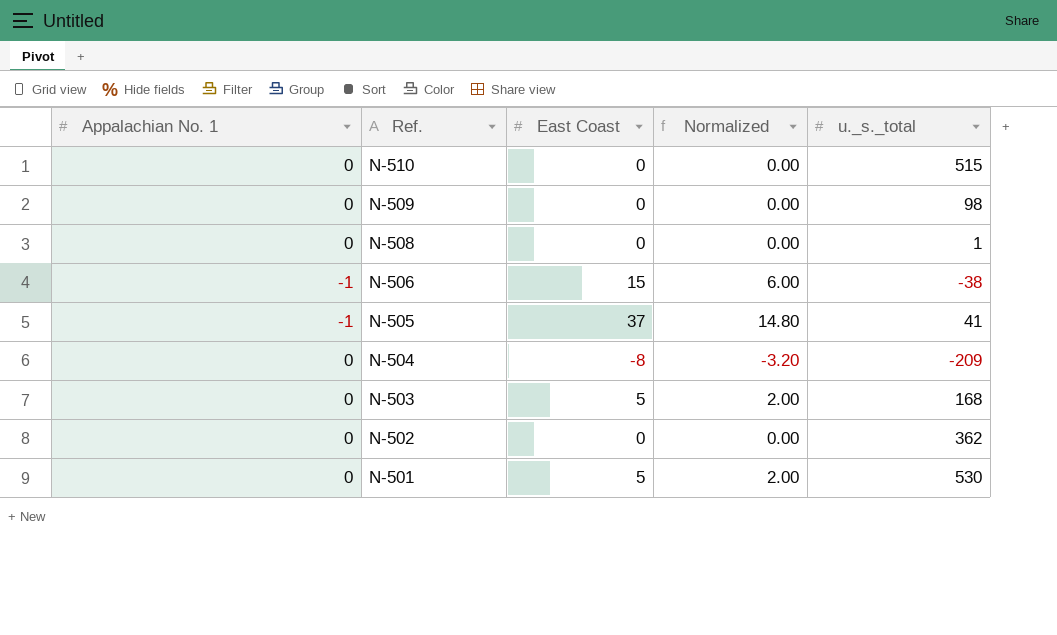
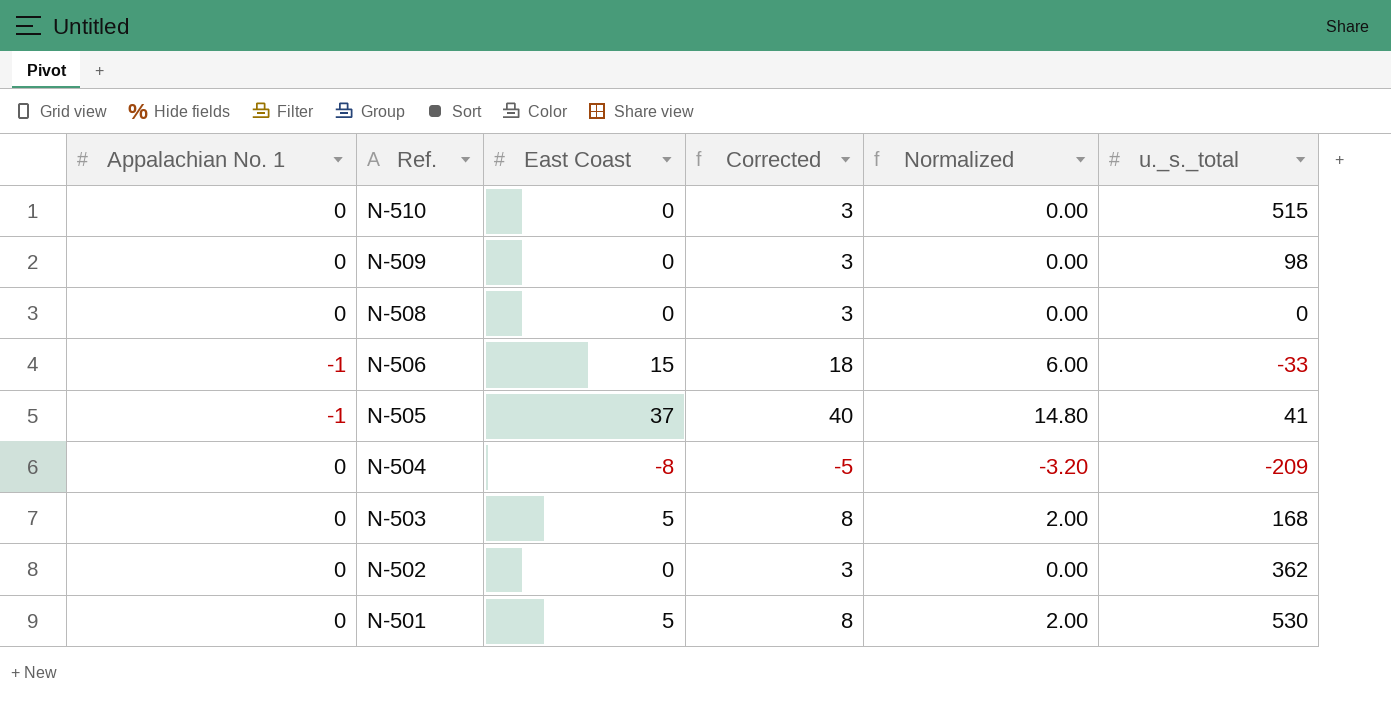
column Corrected | formula: none -> [East Coast] + 3
N-508 | u._s._total: 1 -> 0
N-506 | u._s._total: -38 -> -33

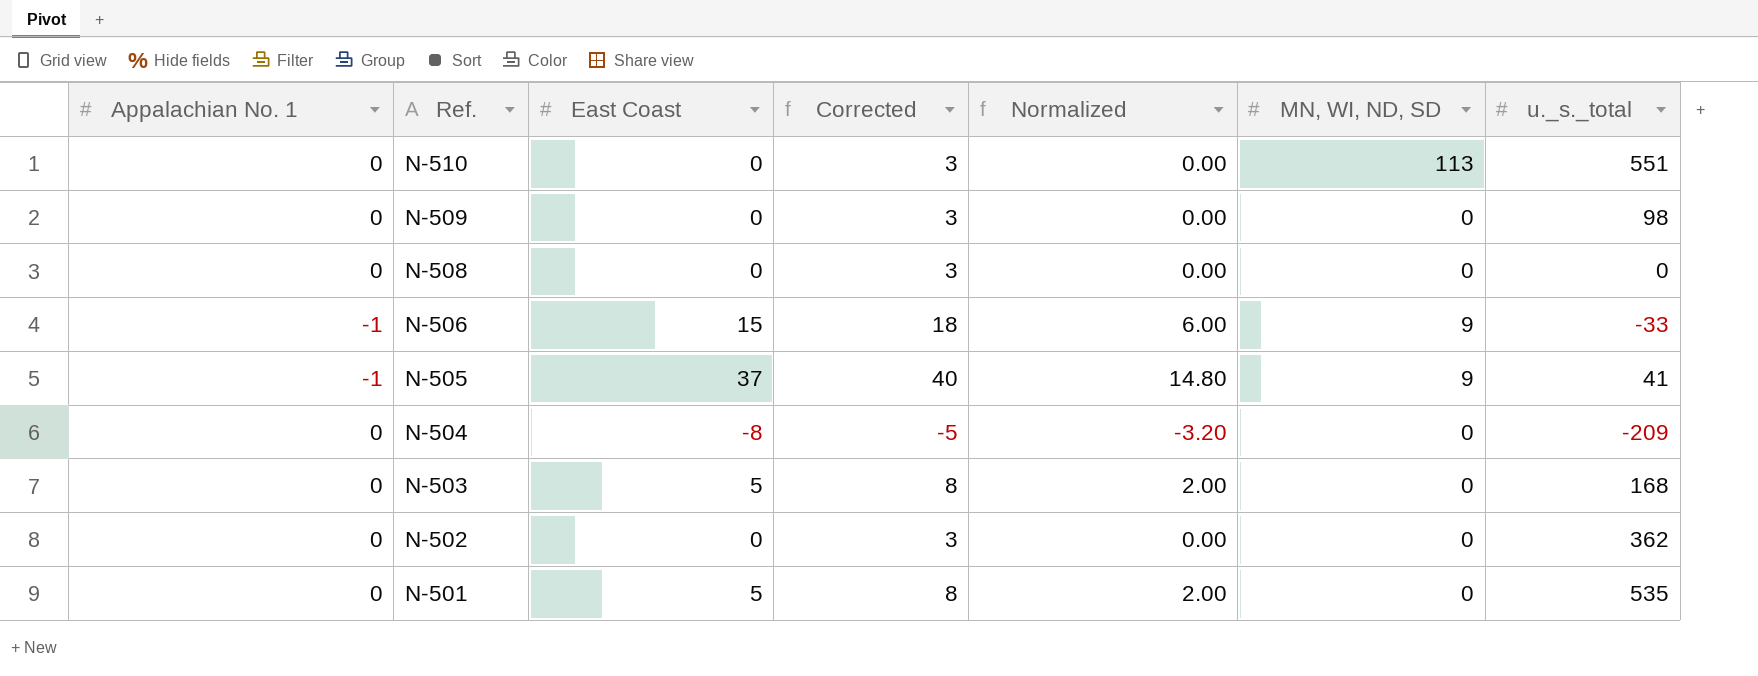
column MN, WI, ND, SD | position: none -> 6
N-510 | u._s._total: 515 -> 551
N-501 | u._s._total: 530 -> 535

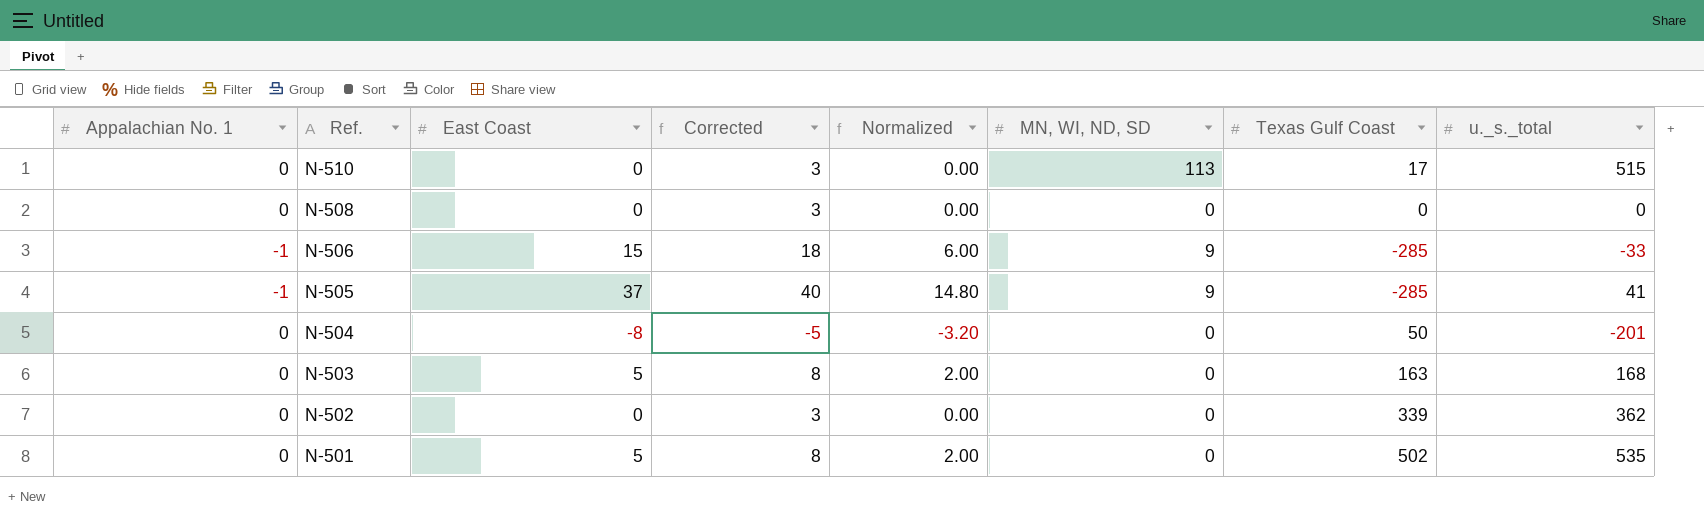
column Texas Gulf Coast | position: none -> 7
row N-509: 0 | 0 | 3 | 0.00 | 0 | 98 -> none
N-510 | u._s._total: 551 -> 515
N-504 | u._s._total: -209 -> -201

